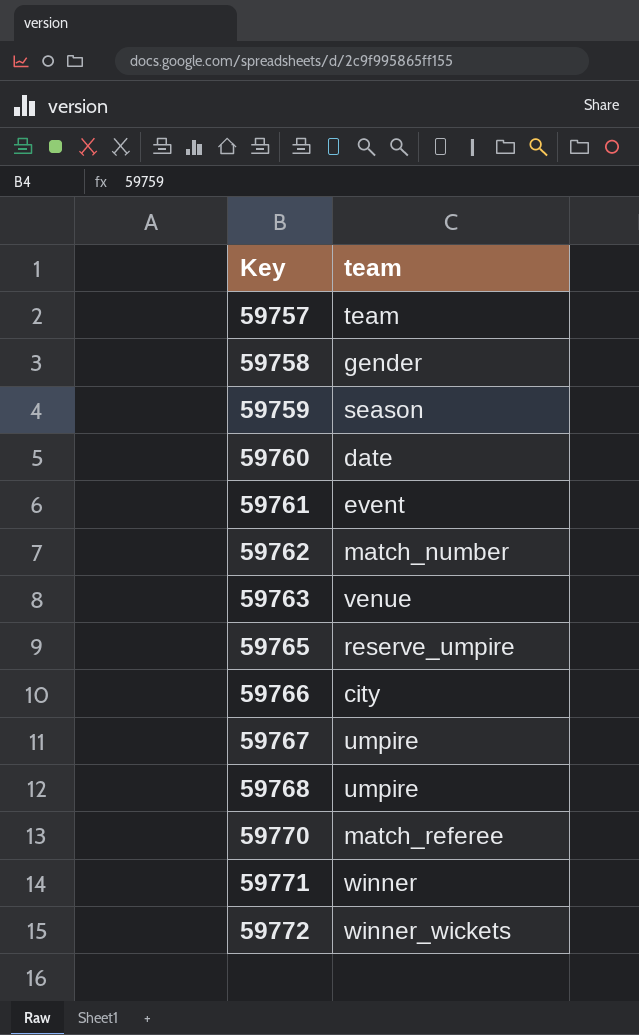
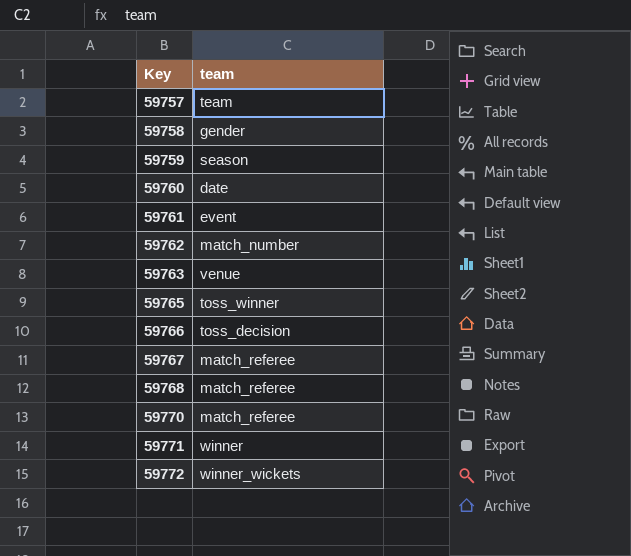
59765 | team: reserve_umpire -> toss_winner
59766 | team: city -> toss_decision
59767 | team: umpire -> match_referee
59768 | team: umpire -> match_referee

